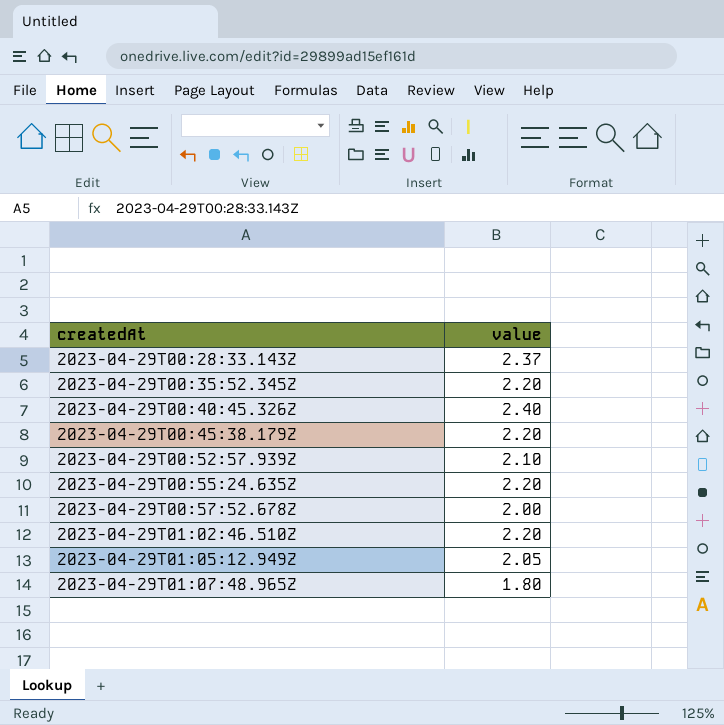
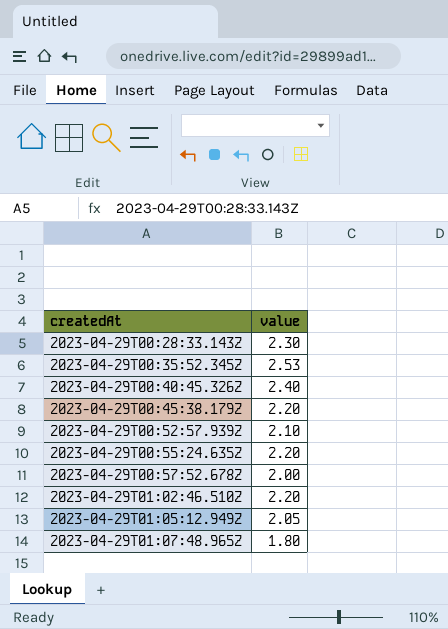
2023-04-29T00:28:33.143Z | value: 2.37 -> 2.30
2023-04-29T00:35:52.345Z | value: 2.20 -> 2.53

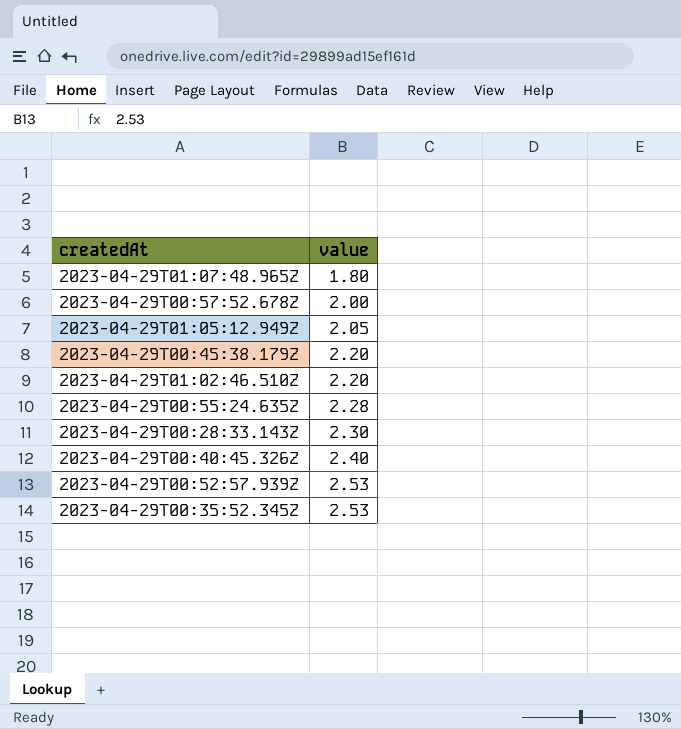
row order: createdAt ascending -> value ascending
2023-04-29T00:55:24.635Z | value: 2.20 -> 2.28
2023-04-29T00:52:57.939Z | value: 2.10 -> 2.53

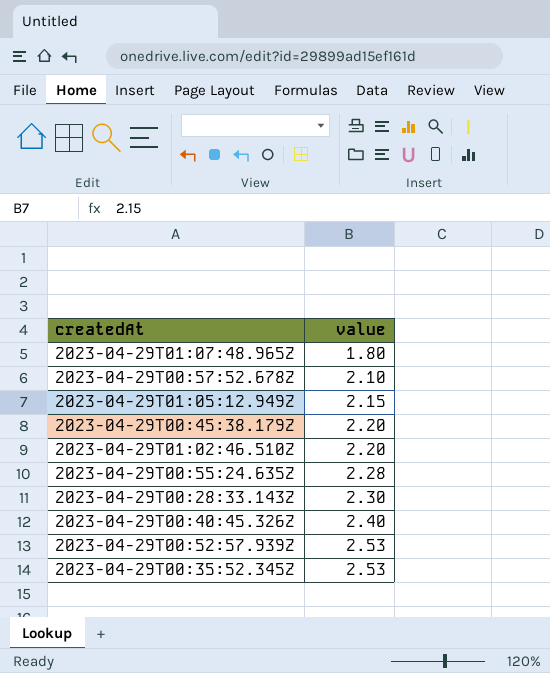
2023-04-29T00:57:52.678Z | value: 2.00 -> 2.10
2023-04-29T01:05:12.949Z | value: 2.05 -> 2.15

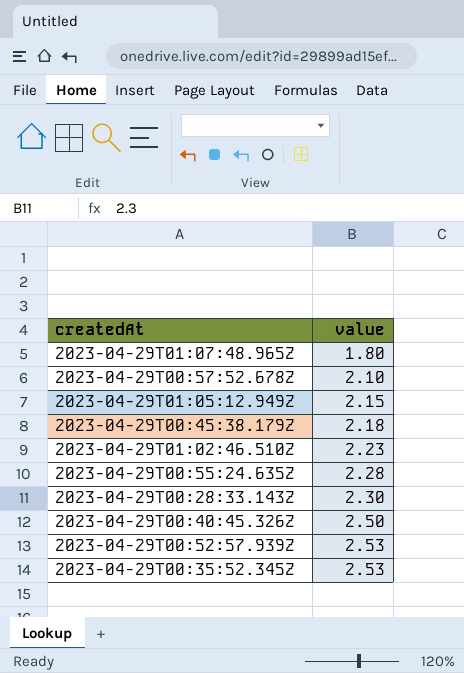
2023-04-29T00:45:38.179Z | value: 2.20 -> 2.18
2023-04-29T01:02:46.510Z | value: 2.20 -> 2.23
2023-04-29T00:40:45.326Z | value: 2.40 -> 2.50

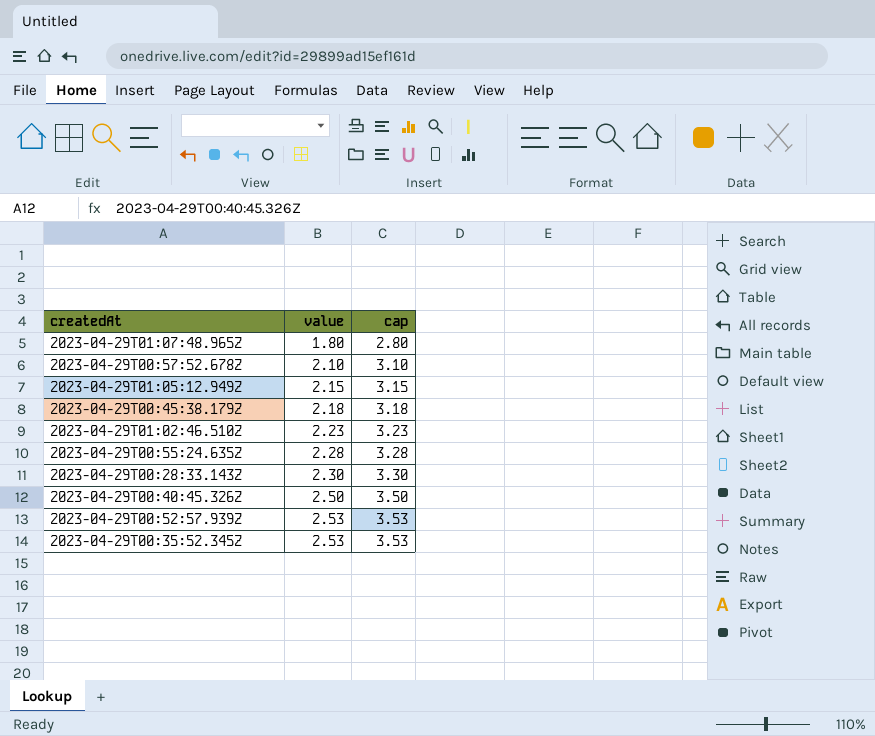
column cap | formula: none -> [value] + 1

